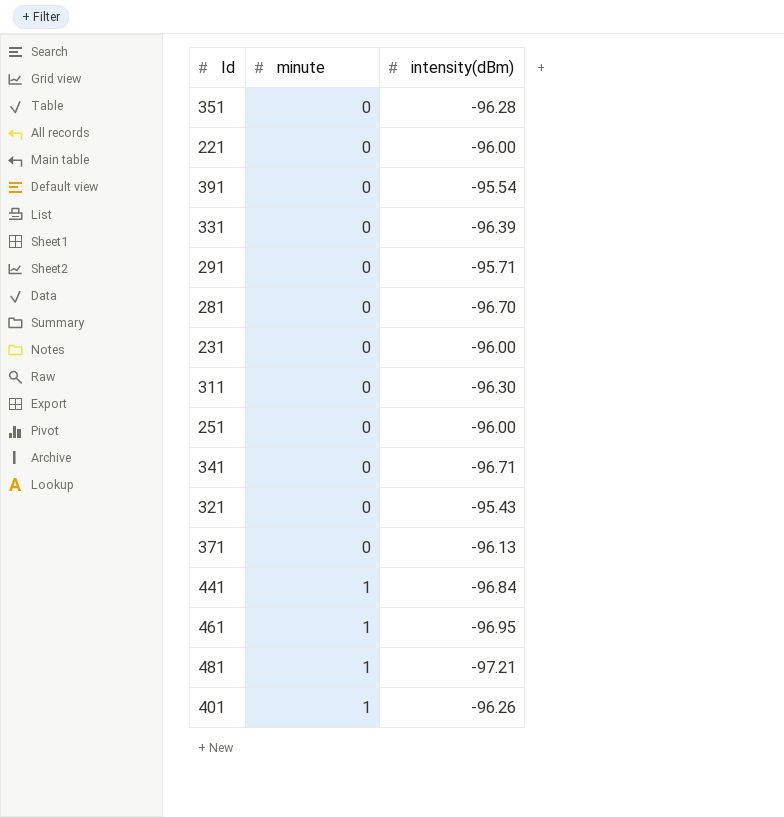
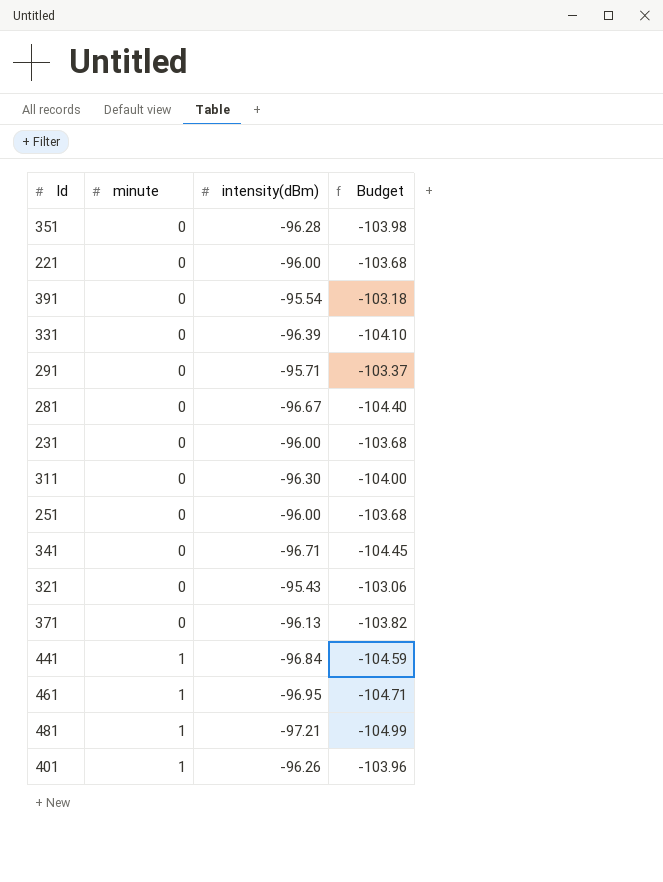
column Budget | formula: none -> [intensity(dBm)] * 1.08
281 | intensity(dBm): -96.70 -> -96.67

